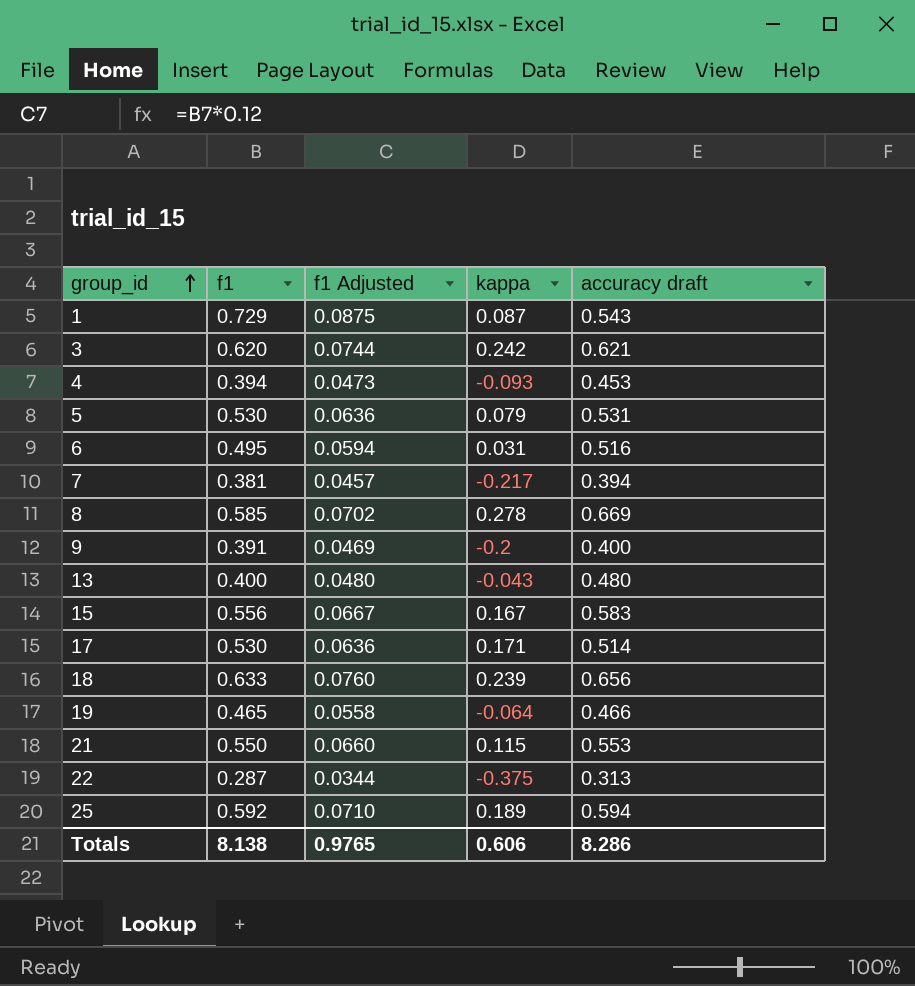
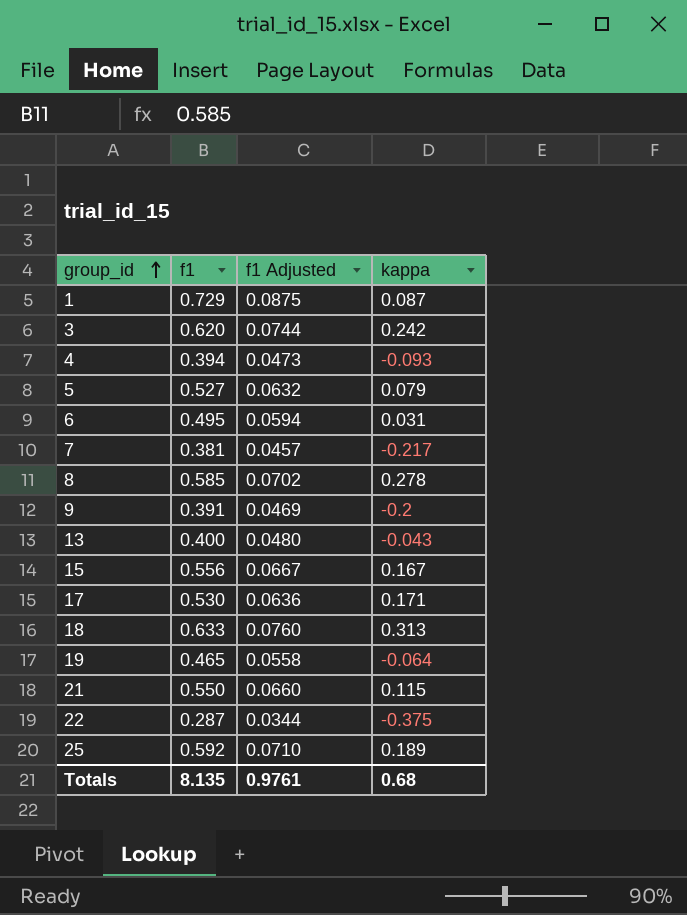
column accuracy draft | position: 5 -> none
5 | f1: 0.530 -> 0.527
5 | f1 Adjusted: 0.0636 -> 0.0632
18 | kappa: 0.239 -> 0.313
Totals | f1: 8.138 -> 8.135
Totals | f1 Adjusted: 0.9765 -> 0.9761
Totals | kappa: 0.606 -> 0.68

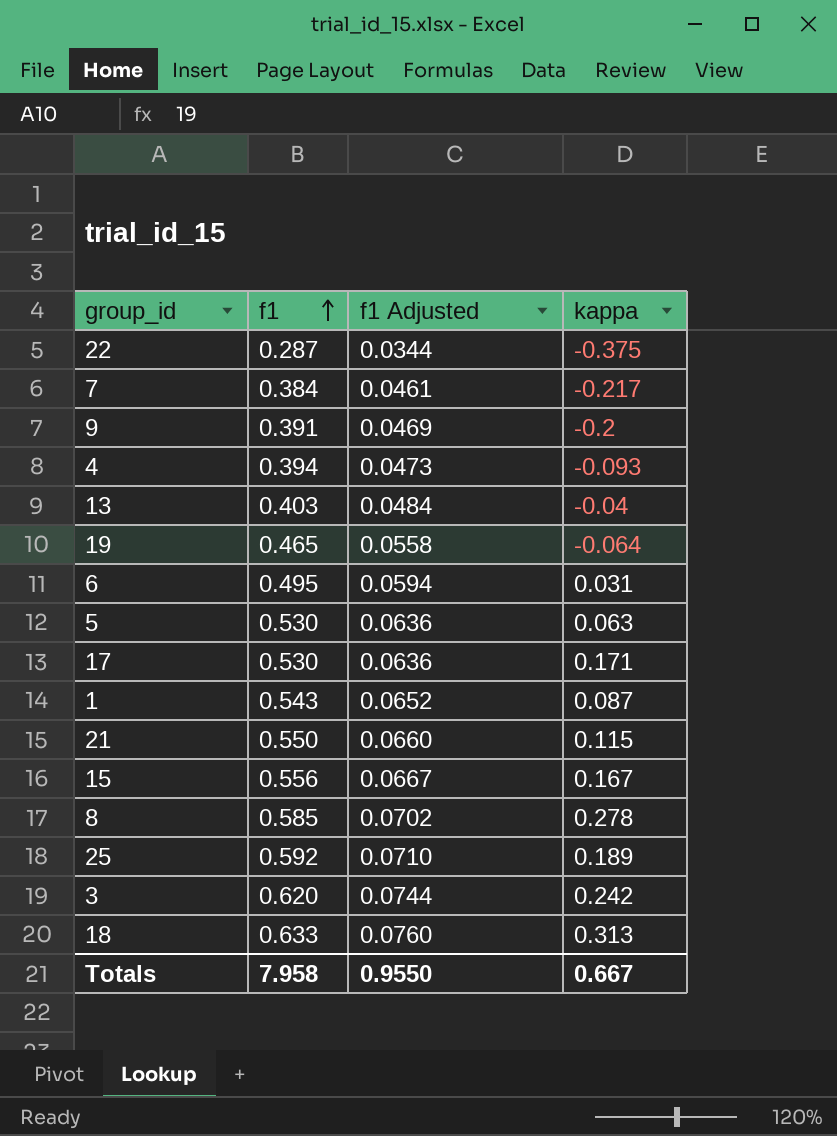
row order: group_id ascending -> f1 ascending
7 | f1: 0.381 -> 0.384
7 | f1 Adjusted: 0.0457 -> 0.0461
13 | f1: 0.400 -> 0.403
13 | f1 Adjusted: 0.0480 -> 0.0484
13 | kappa: -0.043 -> -0.04
5 | f1: 0.527 -> 0.530
5 | f1 Adjusted: 0.0632 -> 0.0636
5 | kappa: 0.079 -> 0.063
1 | f1: 0.729 -> 0.543
1 | f1 Adjusted: 0.0875 -> 0.0652
Totals | f1: 8.135 -> 7.958
Totals | f1 Adjusted: 0.9761 -> 0.9550
Totals | kappa: 0.68 -> 0.667

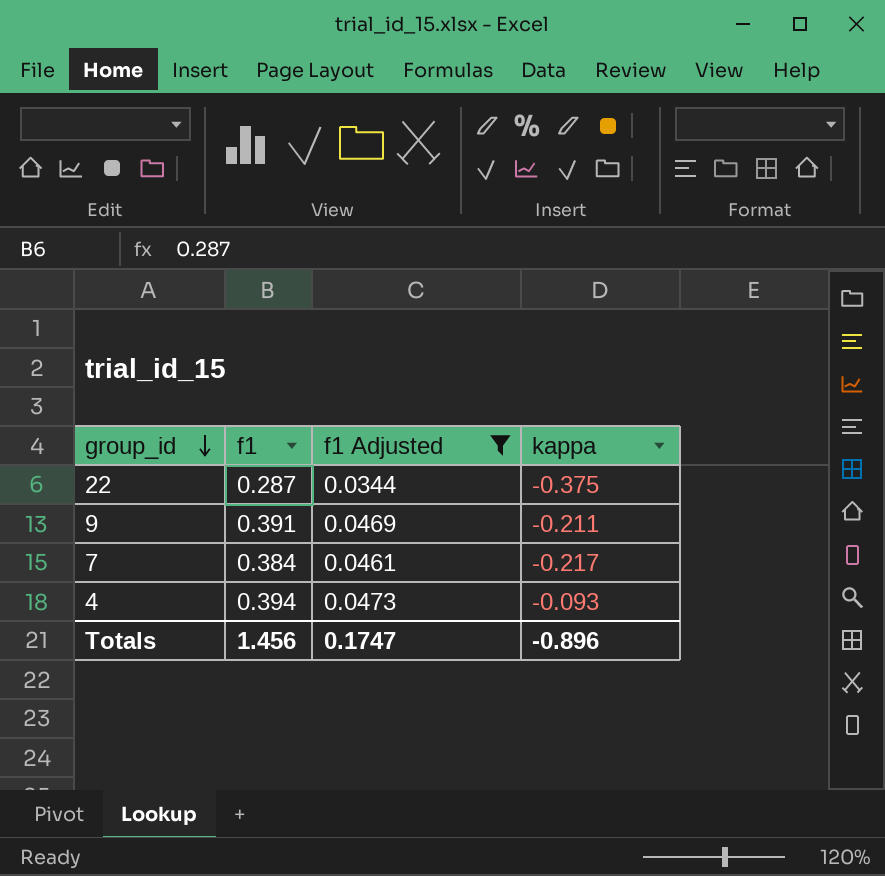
filter: none -> f1 Adjusted <= 0.0473
row order: f1 ascending -> group_id descending
9 | kappa: -0.2 -> -0.211
Totals | f1: 7.958 -> 1.456
Totals | f1 Adjusted: 0.9550 -> 0.1747
Totals | kappa: 0.667 -> -0.896

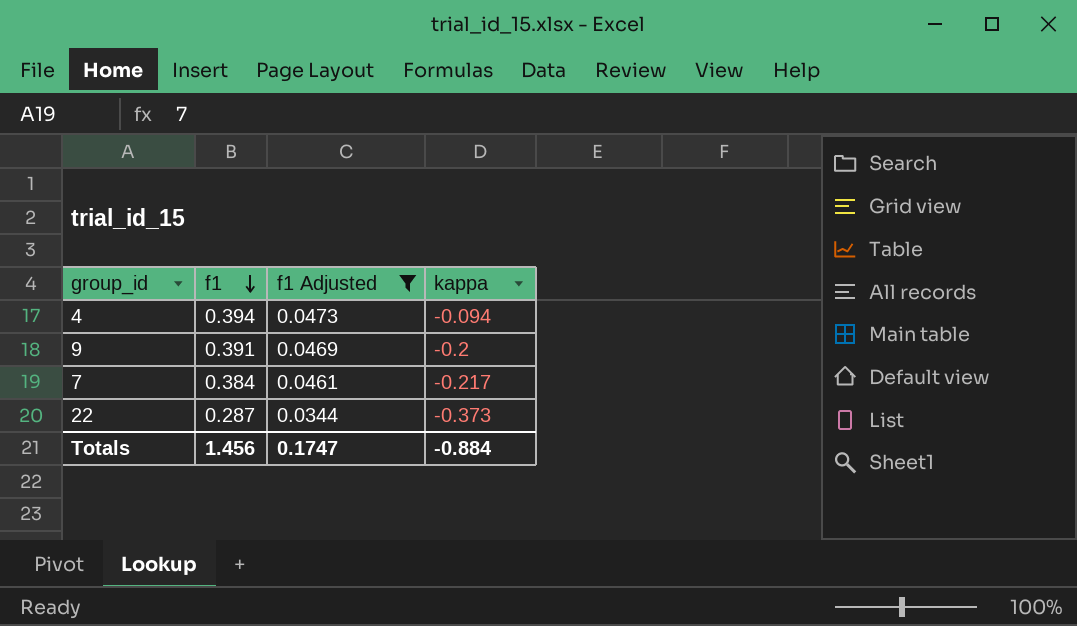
row order: group_id descending -> f1 descending
4 | kappa: -0.093 -> -0.094
9 | kappa: -0.211 -> -0.2
22 | kappa: -0.375 -> -0.373
Totals | kappa: -0.896 -> -0.884

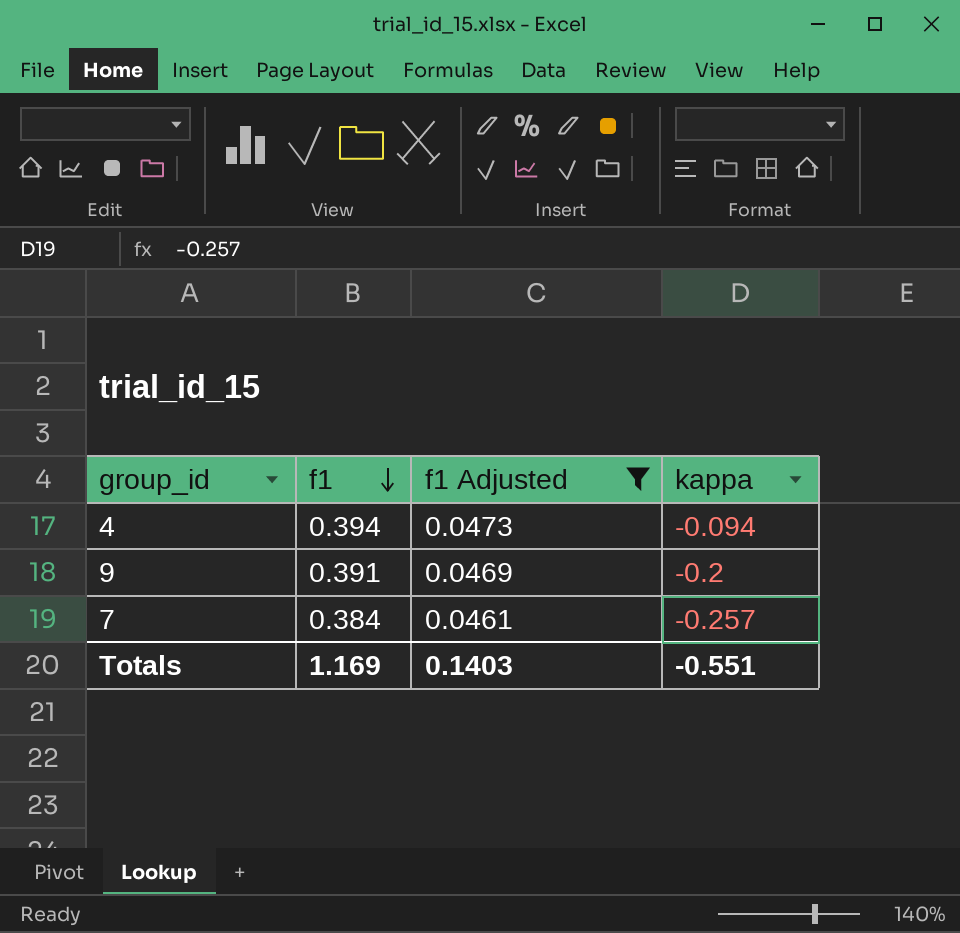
row 22: 0.287 | 0.0344 | -0.373 -> none
7 | kappa: -0.217 -> -0.257
Totals | f1: 1.456 -> 1.169
Totals | f1 Adjusted: 0.1747 -> 0.1403
Totals | kappa: -0.884 -> -0.551

